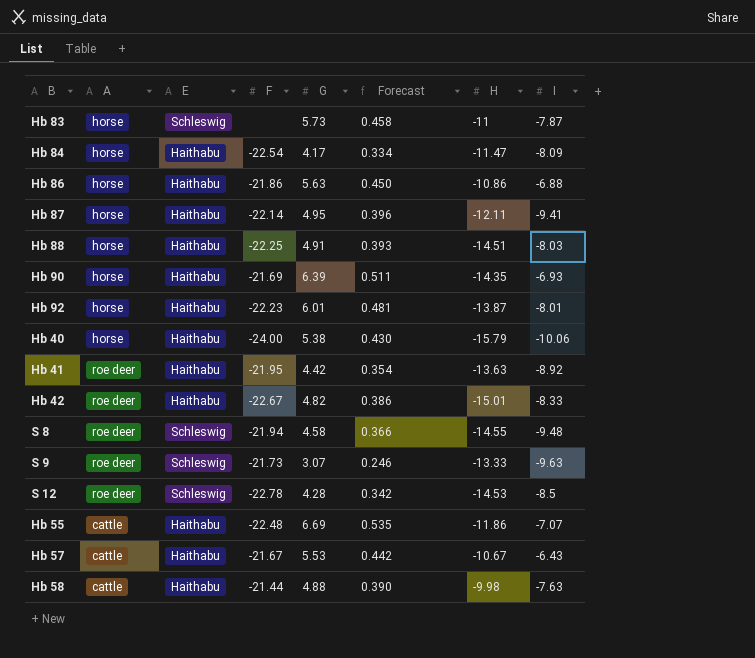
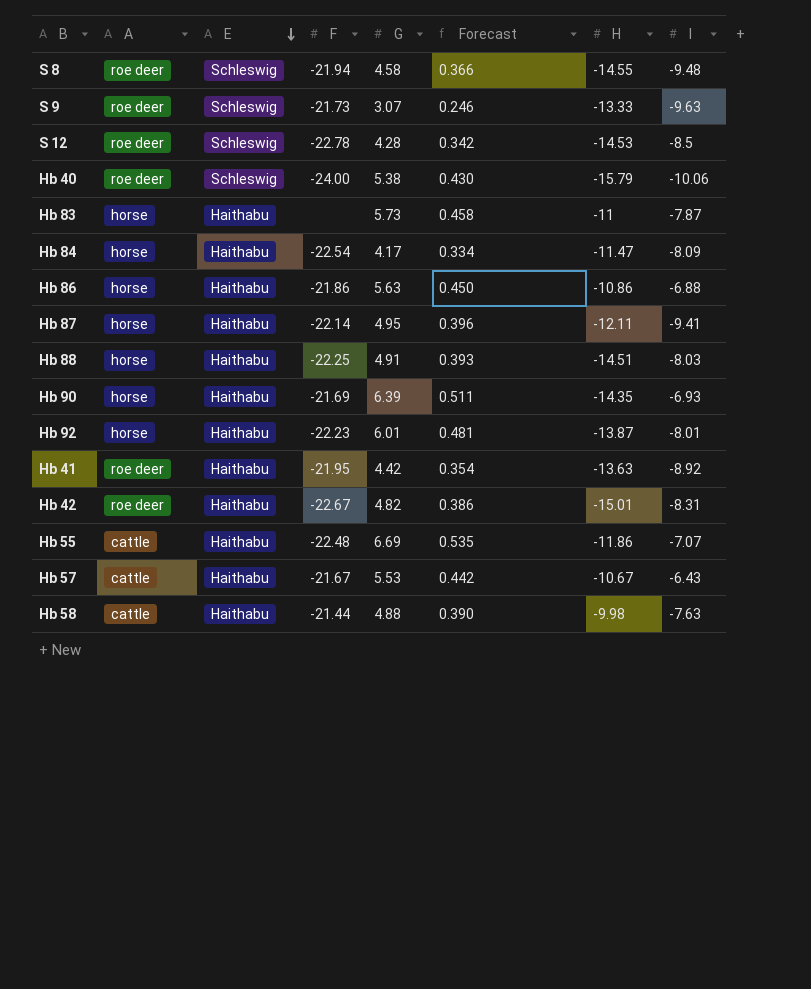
row order: none -> E descending
Hb 40 | A: horse -> roe deer
Hb 40 | E: Haithabu -> Schleswig
Hb 83 | E: Schleswig -> Haithabu
Hb 42 | I: -8.33 -> -8.31

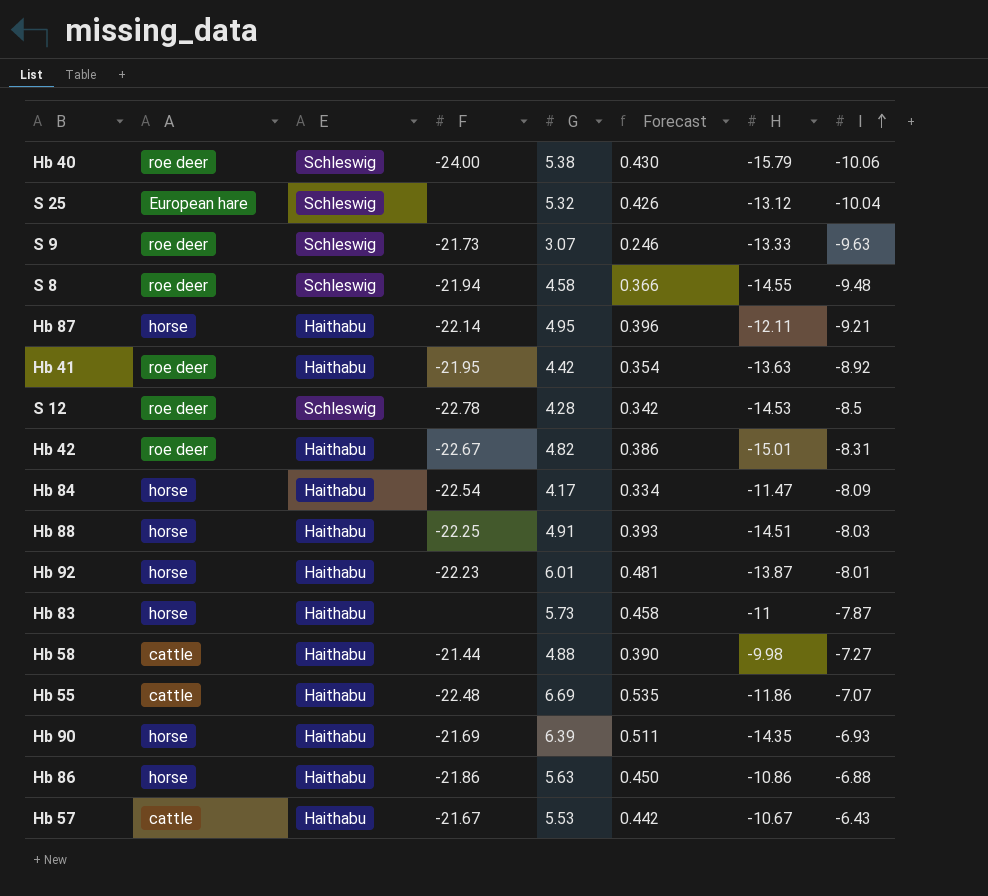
row order: E descending -> I ascending
row S 25: none -> European hare | Schleswig | none | 5.32 | 0.426 | -13.12 | -10.04
Hb 87 | I: -9.41 -> -9.21
Hb 58 | I: -7.63 -> -7.27

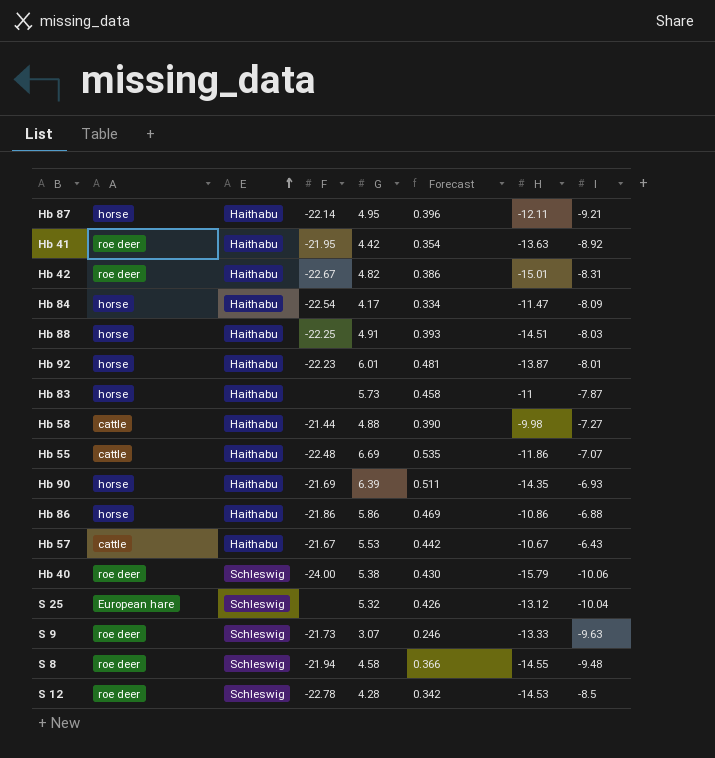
row order: I ascending -> E ascending
Hb 86 | G: 5.63 -> 5.86
Hb 86 | Forecast: 0.450 -> 0.469

